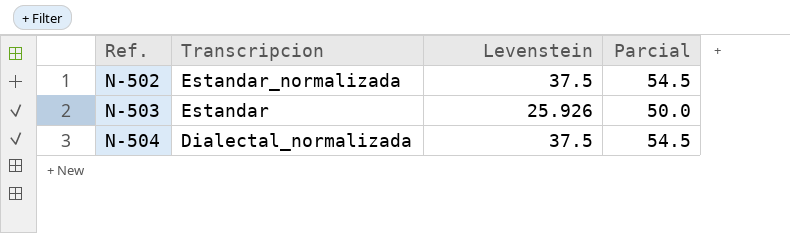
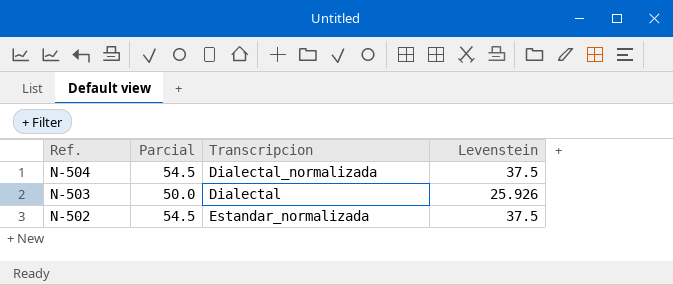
row order: Ref. ascending -> Ref. descending
column Parcial | position: 4 -> 2
N-503 | Transcripcion: Estandar -> Dialectal

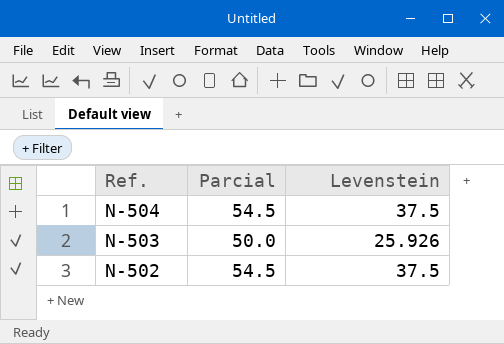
column Transcripcion | position: 3 -> none

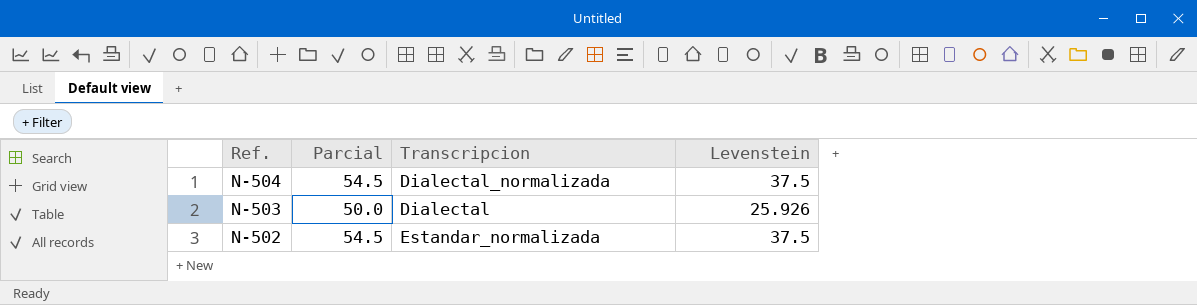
column Transcripcion | position: none -> 3

